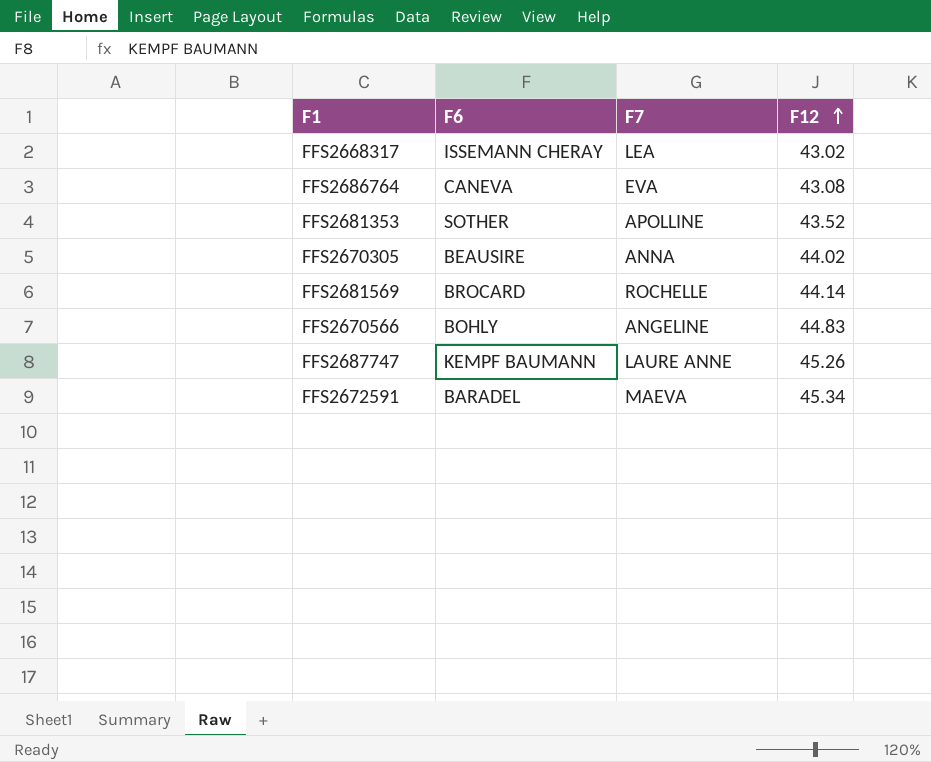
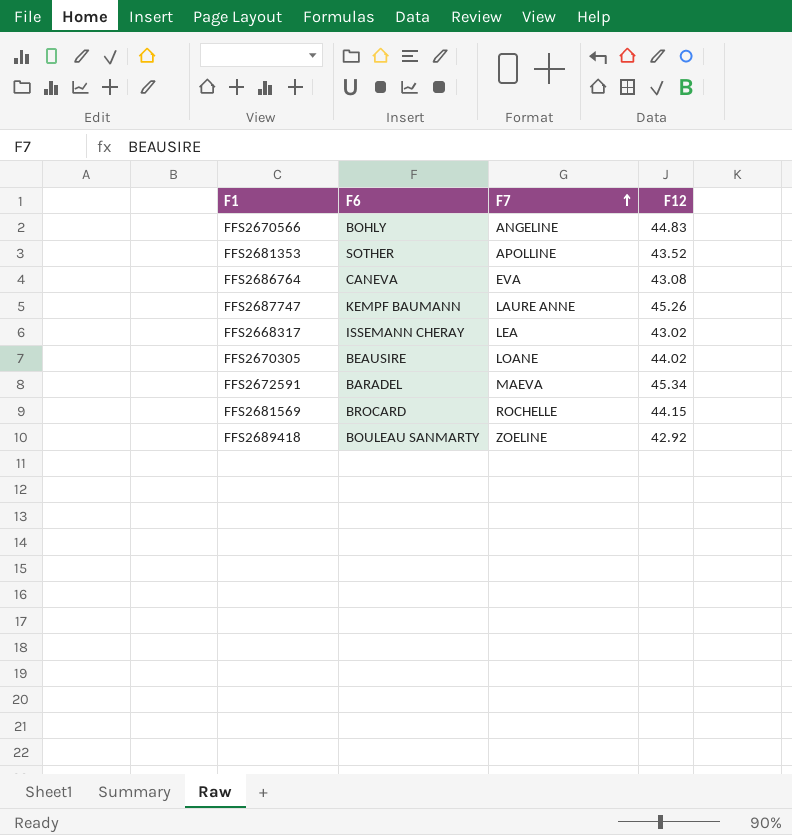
row order: F12 ascending -> F7 ascending
FFS2670305 | F7: ANNA -> LOANE
FFS2681569 | F12: 44.14 -> 44.15
row FFS2689418: none -> BOULEAU SANMARTY | ZOELINE | 42.92

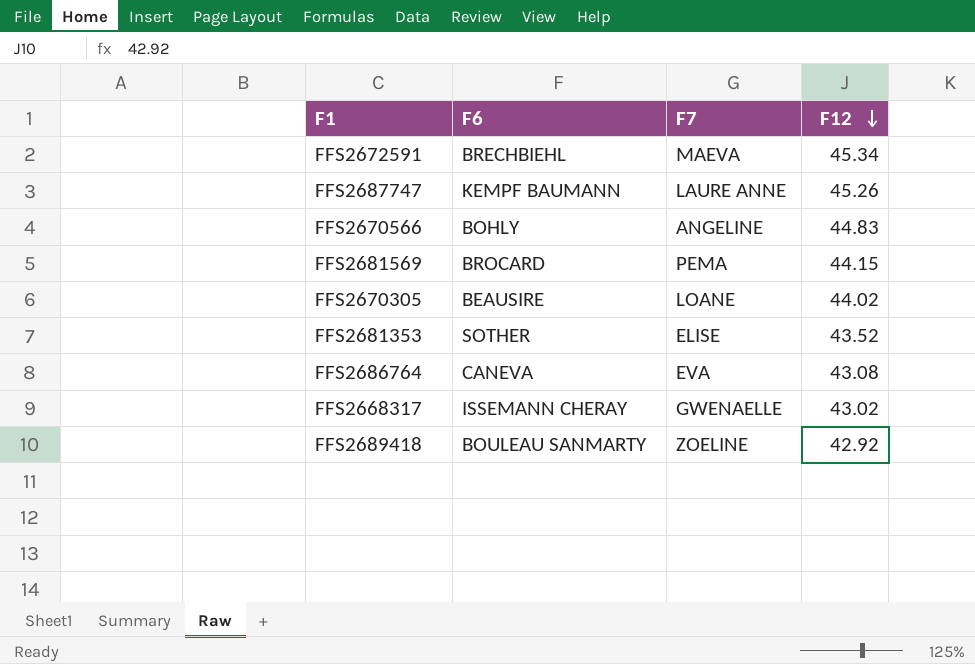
row order: F7 ascending -> F12 descending
FFS2672591 | F6: BARADEL -> BRECHBIEHL
FFS2681569 | F7: ROCHELLE -> PEMA
FFS2681353 | F7: APOLLINE -> ELISE
FFS2668317 | F7: LEA -> GWENAELLE

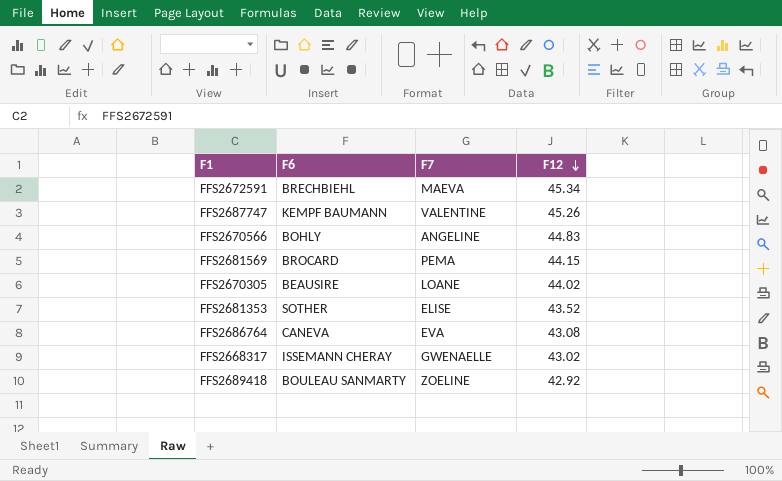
FFS2687747 | F7: LAURE ANNE -> VALENTINE

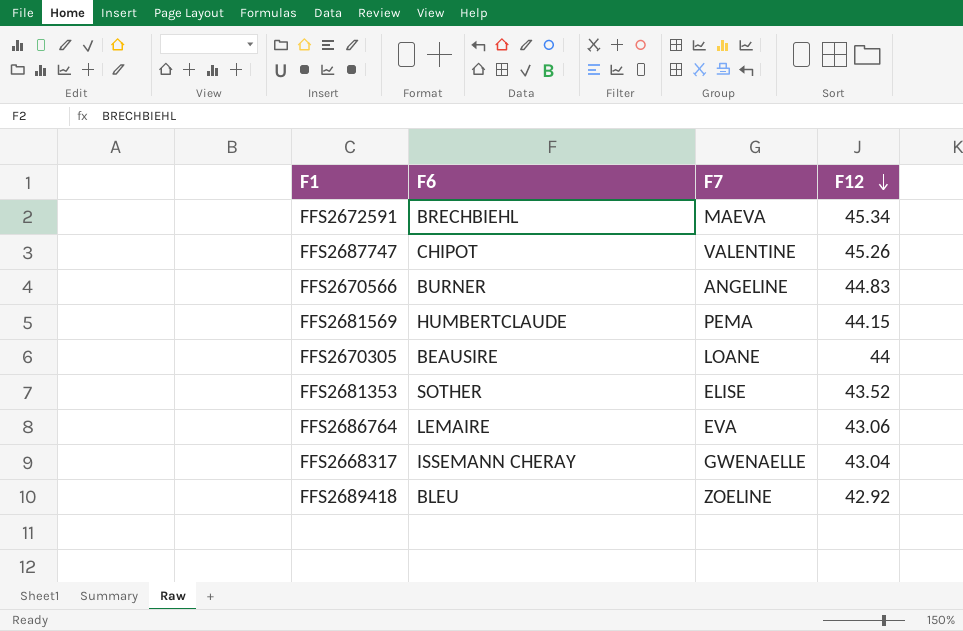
FFS2687747 | F6: KEMPF BAUMANN -> CHIPOT
FFS2670566 | F6: BOHLY -> BURNER
FFS2681569 | F6: BROCARD -> HUMBERTCLAUDE
FFS2670305 | F12: 44.02 -> 44
FFS2686764 | F6: CANEVA -> LEMAIRE
FFS2686764 | F12: 43.08 -> 43.06
FFS2668317 | F12: 43.02 -> 43.04
FFS2689418 | F6: BOULEAU SANMARTY -> BLEU

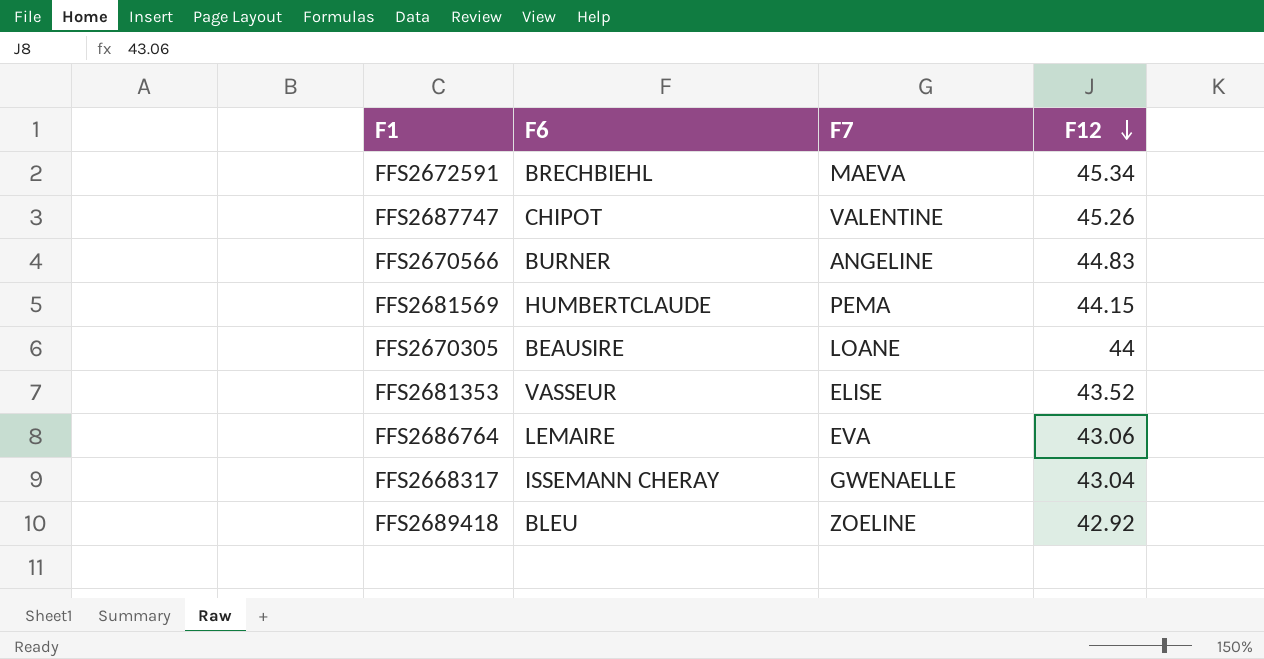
FFS2681353 | F6: SOTHER -> VASSEUR

